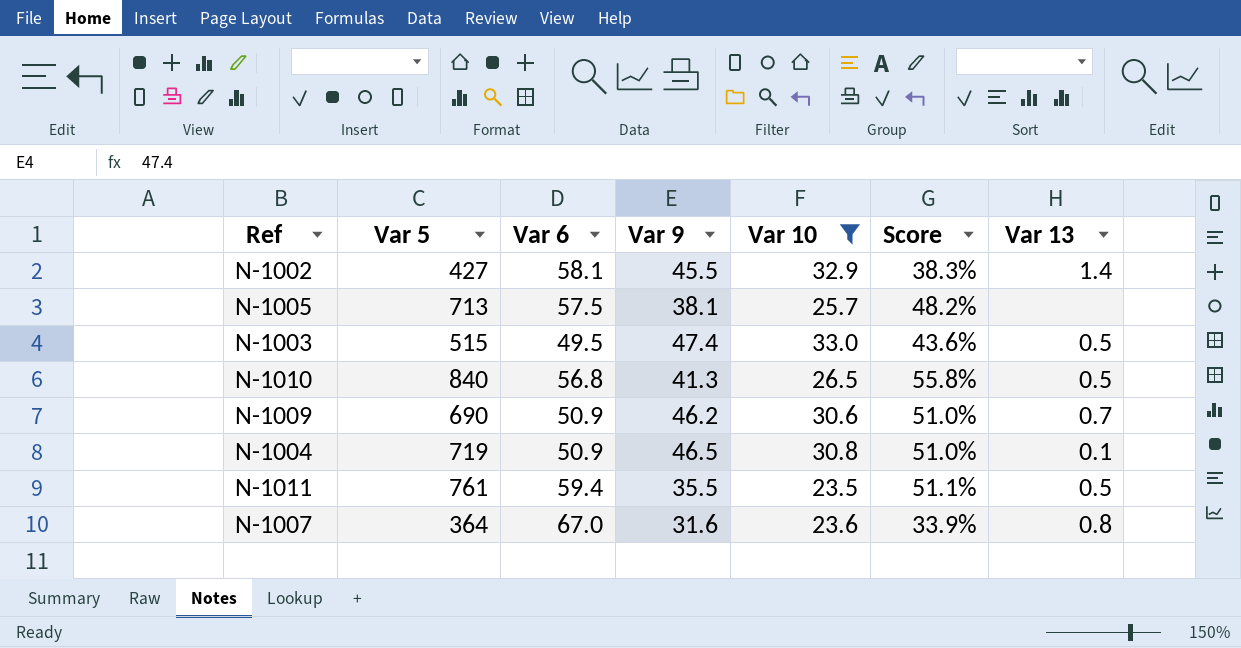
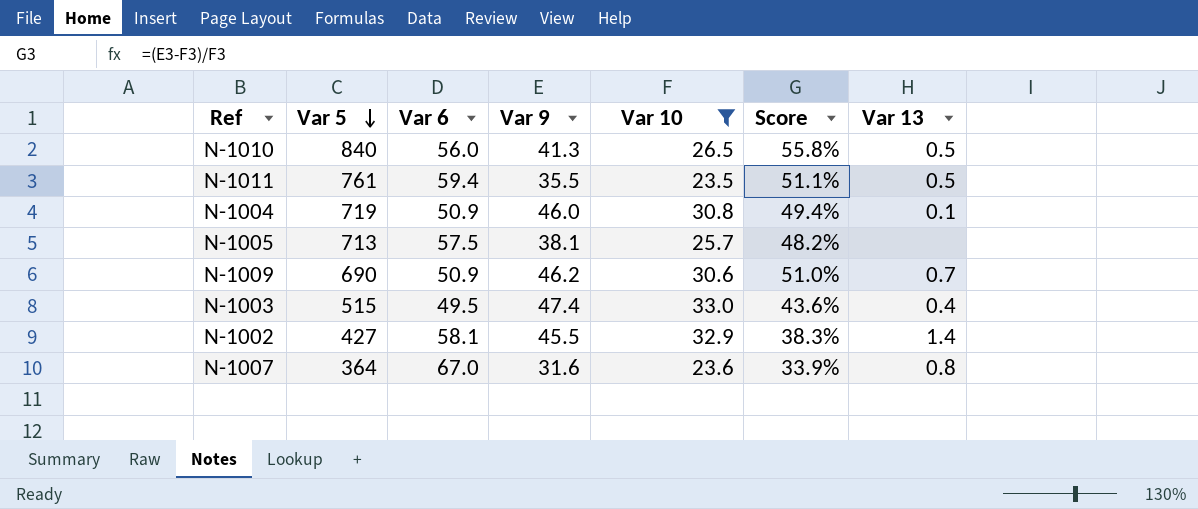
row order: none -> Var 5 descending
N-1010 | Var 6: 56.8 -> 56.0
N-1004 | Var 9: 46.5 -> 46.0
N-1004 | Score: 51.0% -> 49.4%
N-1003 | Var 13: 0.5 -> 0.4

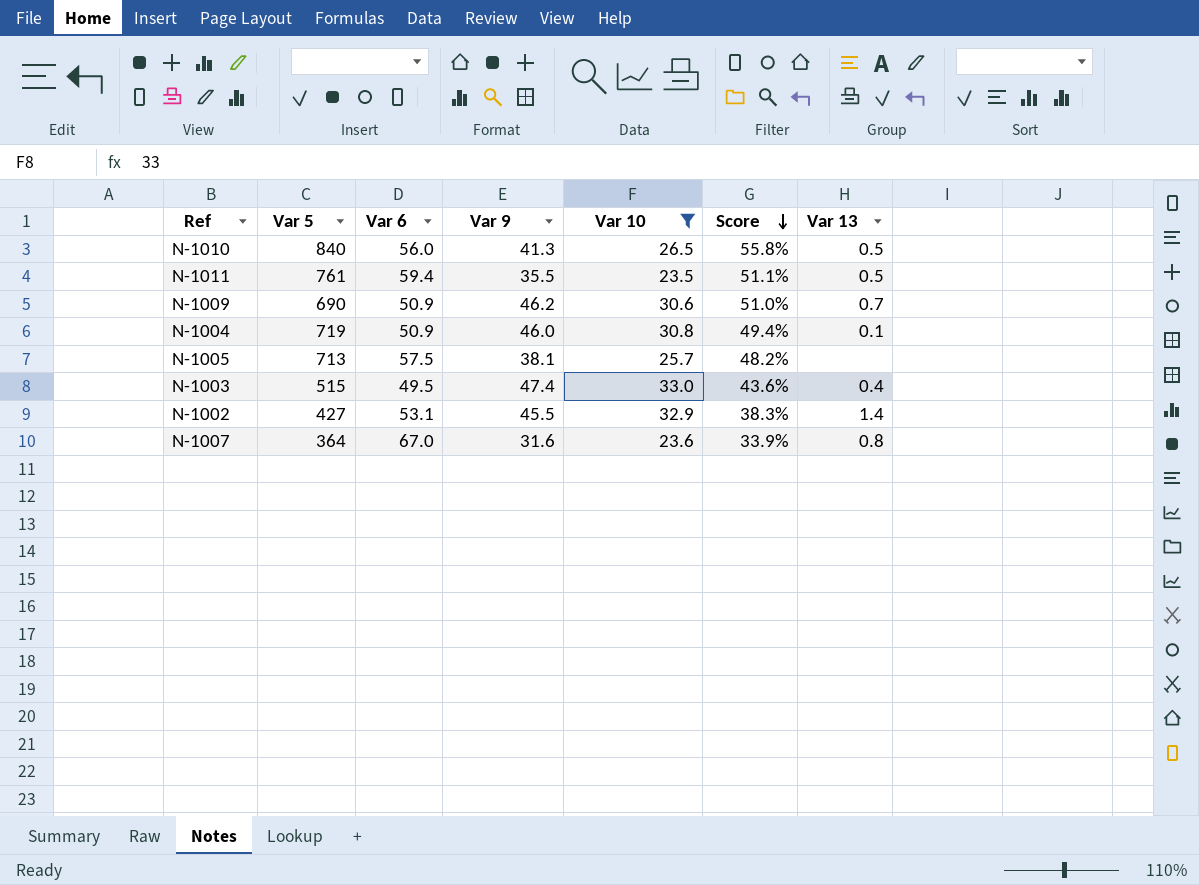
row order: Var 5 descending -> Score descending
N-1002 | Var 6: 58.1 -> 53.1

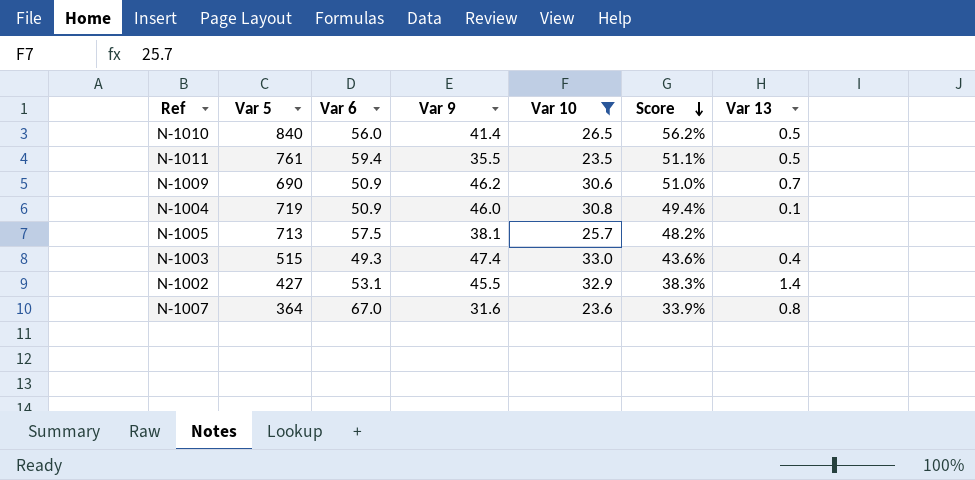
N-1010 | Var 9: 41.3 -> 41.4
N-1010 | Score: 55.8% -> 56.2%
N-1003 | Var 6: 49.5 -> 49.3

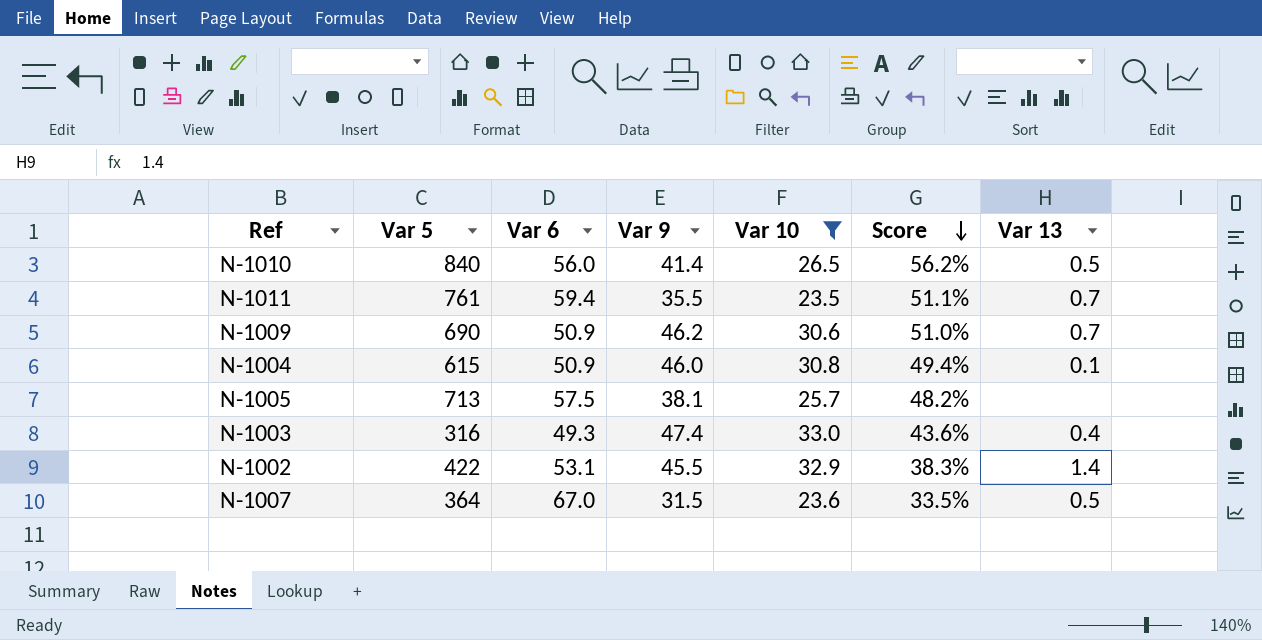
N-1011 | Var 13: 0.5 -> 0.7
N-1004 | Var 5: 719 -> 615
N-1003 | Var 5: 515 -> 316
N-1002 | Var 5: 427 -> 422
N-1007 | Var 9: 31.6 -> 31.5
N-1007 | Score: 33.9% -> 33.5%
N-1007 | Var 13: 0.8 -> 0.5

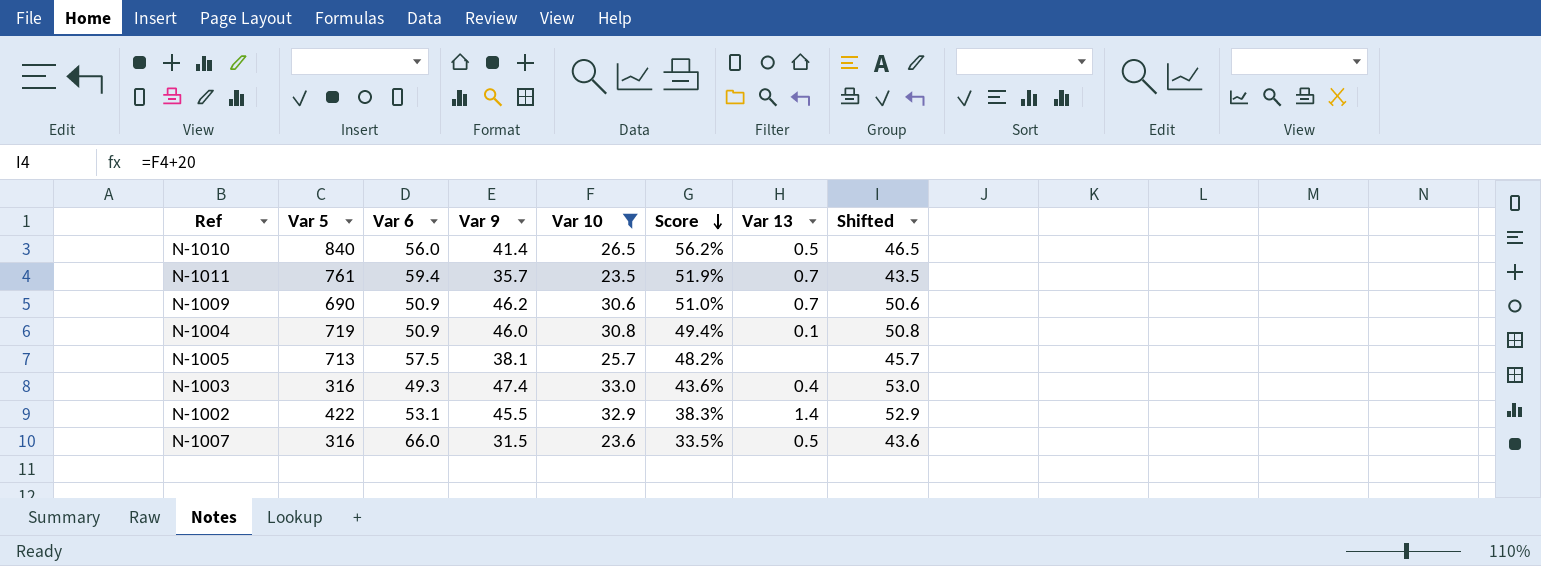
column Shifted | formula: none -> [Var 10] + 20
N-1011 | Var 9: 35.5 -> 35.7
N-1011 | Score: 51.1% -> 51.9%
N-1004 | Var 5: 615 -> 719
N-1007 | Var 5: 364 -> 316
N-1007 | Var 6: 67.0 -> 66.0

